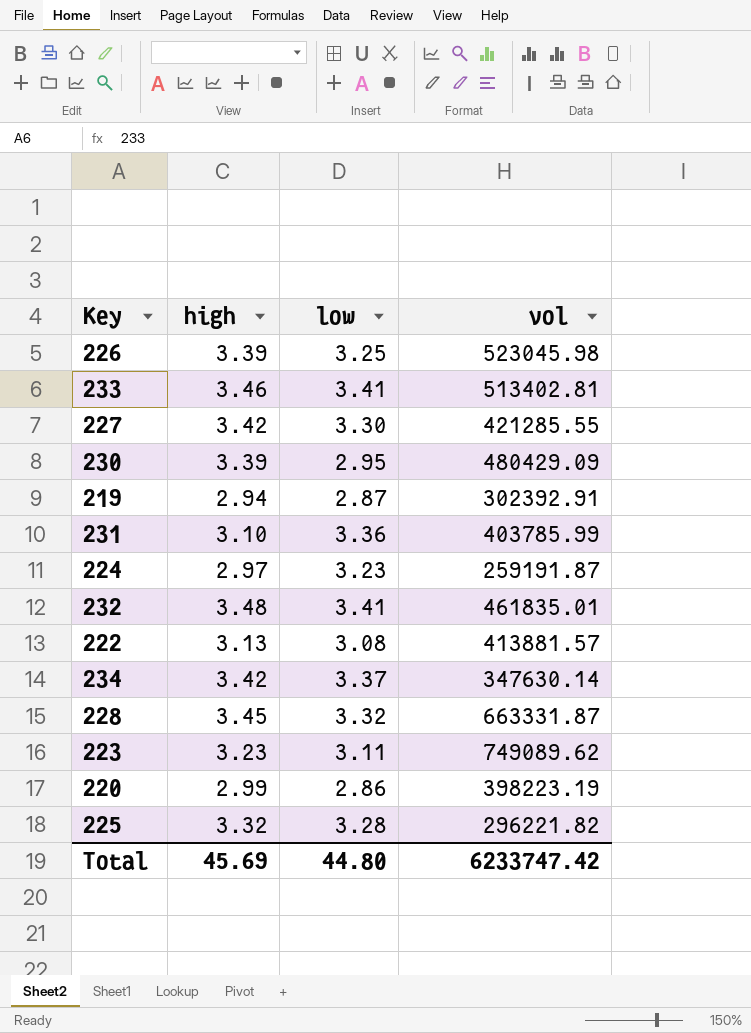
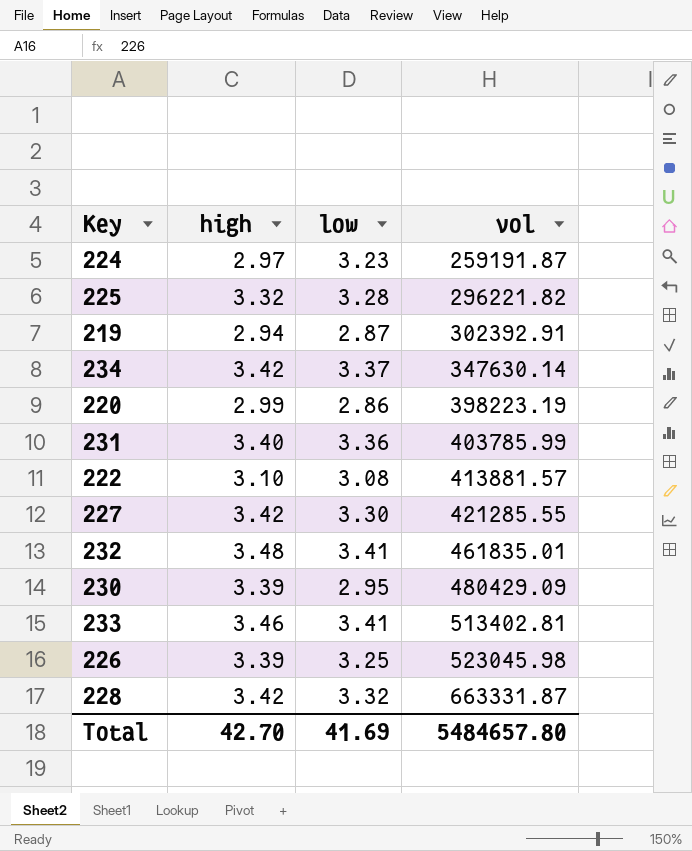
row order: none -> vol ascending
row 223: 3.23 | 3.11 | 749089.62 -> none
231 | high: 3.10 -> 3.40
222 | high: 3.13 -> 3.10
228 | high: 3.45 -> 3.42
Total | high: 45.69 -> 42.70
Total | low: 44.80 -> 41.69
Total | vol: 6233747.42 -> 5484657.80

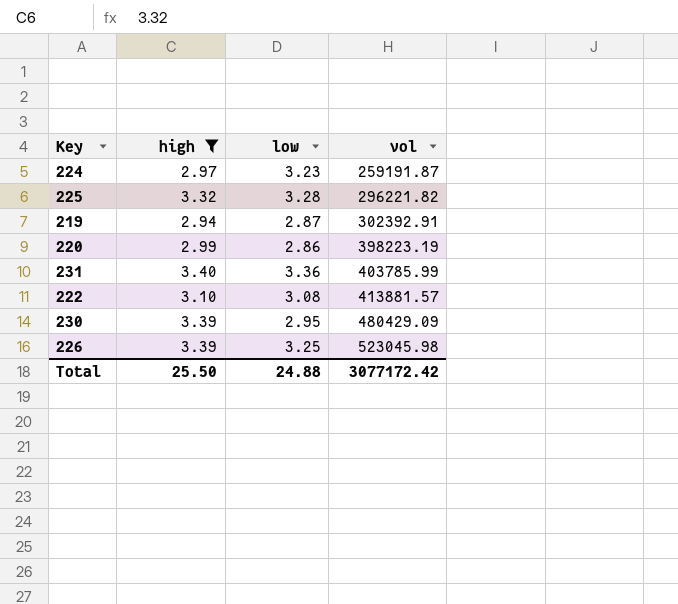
filter: none -> high <= 3.40
Total | high: 42.70 -> 25.50
Total | low: 41.69 -> 24.88
Total | vol: 5484657.80 -> 3077172.42

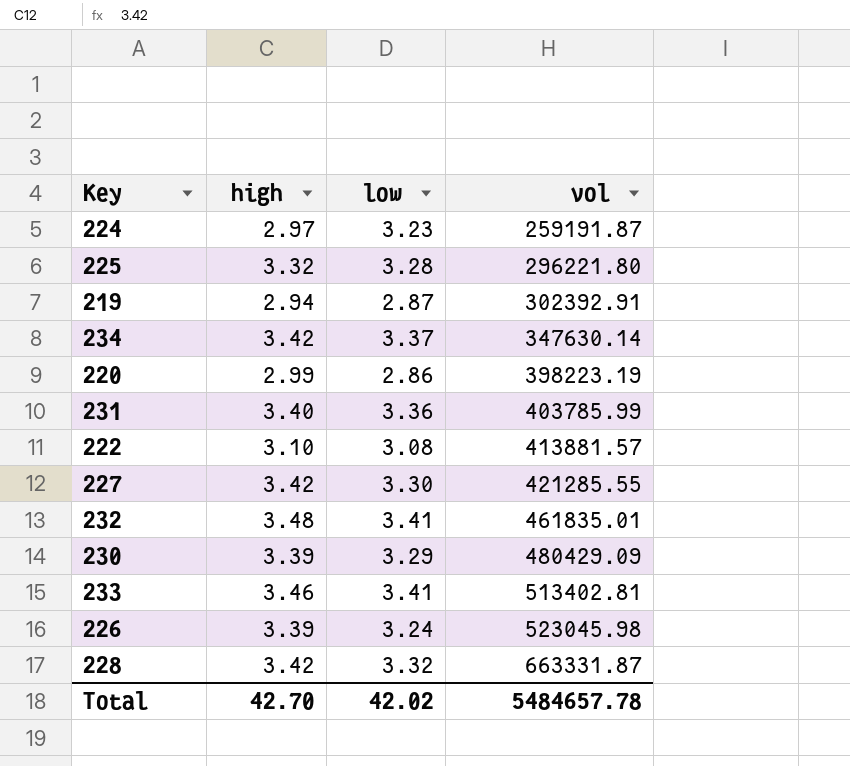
filter: high <= 3.40 -> none
225 | vol: 296221.82 -> 296221.80
230 | low: 2.95 -> 3.29
226 | low: 3.25 -> 3.24
Total | high: 25.50 -> 42.70
Total | low: 24.88 -> 42.02
Total | vol: 3077172.42 -> 5484657.78

